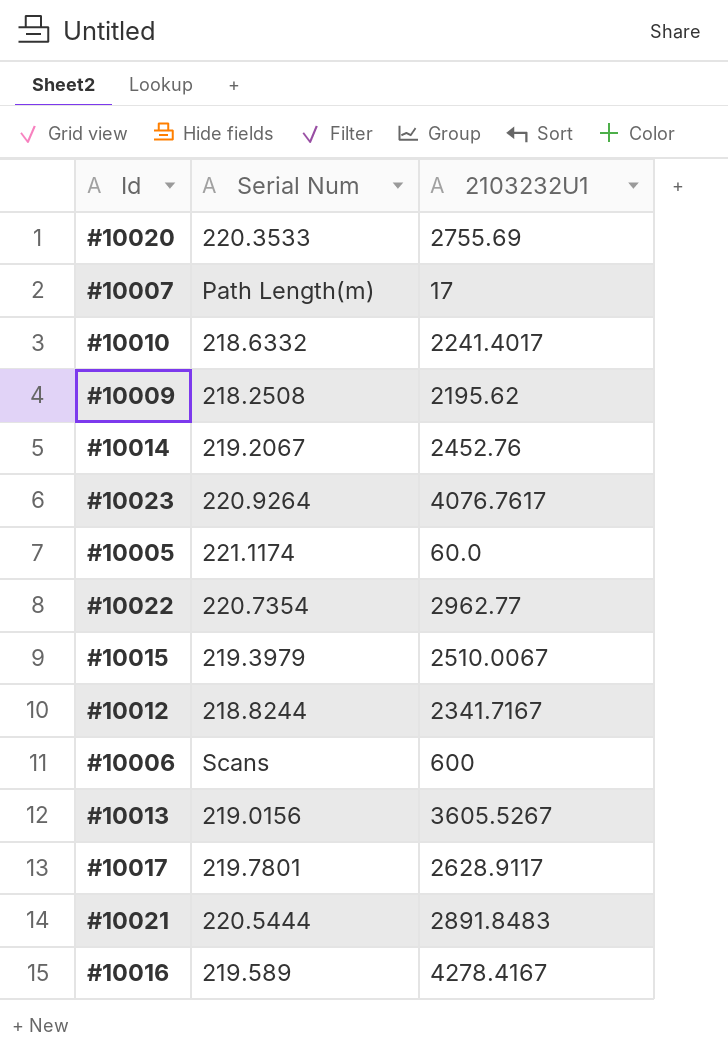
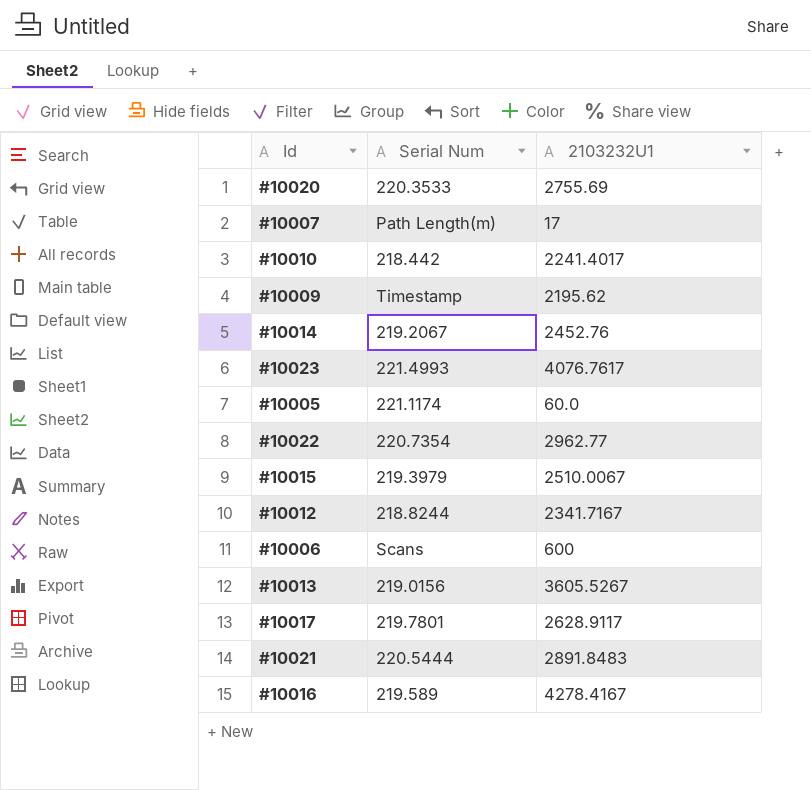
#10010 | Serial Num: 218.6332 -> 218.442
#10009 | Serial Num: 218.2508 -> Timestamp
#10023 | Serial Num: 220.9264 -> 221.4993

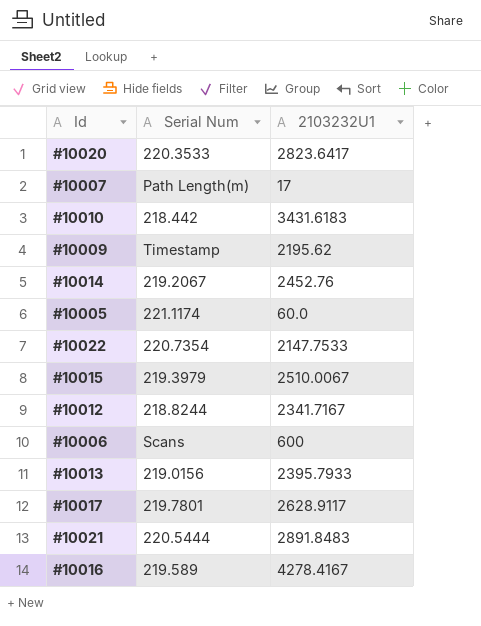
row #10023: 221.4993 | 4076.7617 -> none
#10020 | 2103232U1: 2755.69 -> 2823.6417
#10010 | 2103232U1: 2241.4017 -> 3431.6183
#10022 | 2103232U1: 2962.77 -> 2147.7533
#10013 | 2103232U1: 3605.5267 -> 2395.7933

